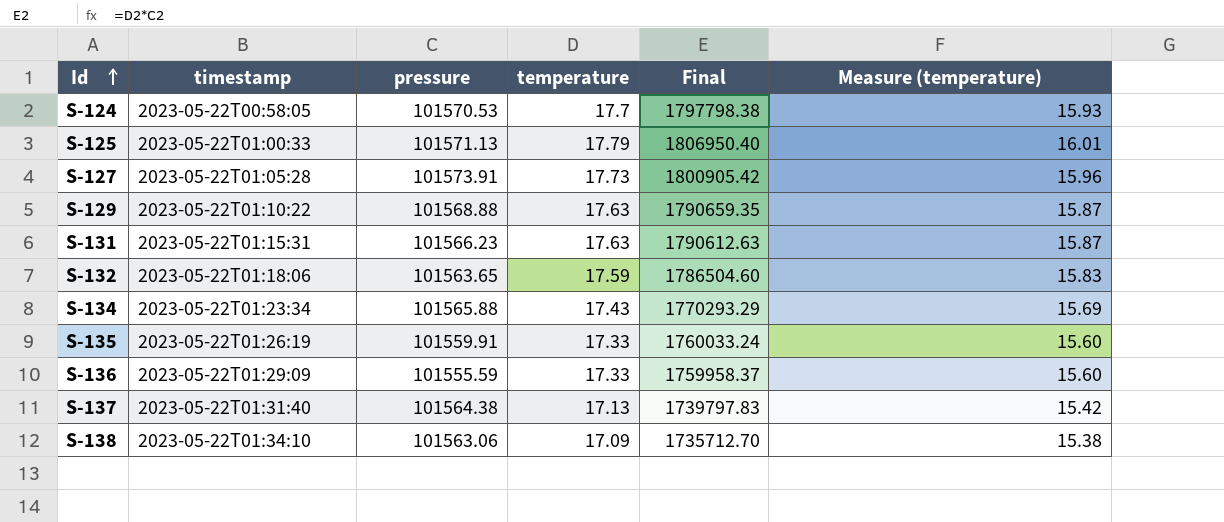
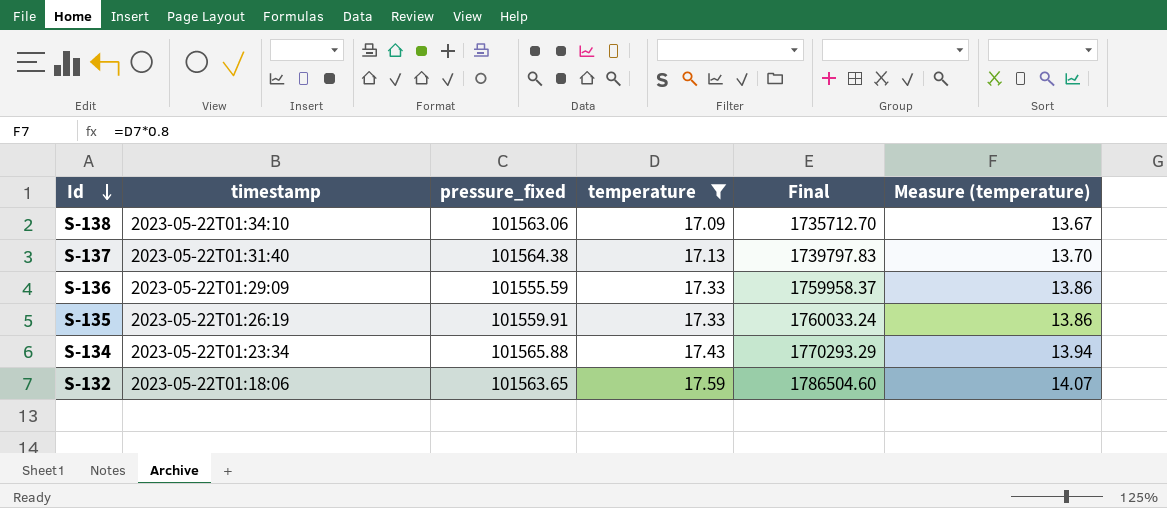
filter: none -> temperature <= 17.59
row order: Id ascending -> Id descending
column name: pressure -> pressure_fixed
column Measure (temperature) | formula: [temperature] * 0.9 -> [temperature] * 0.8

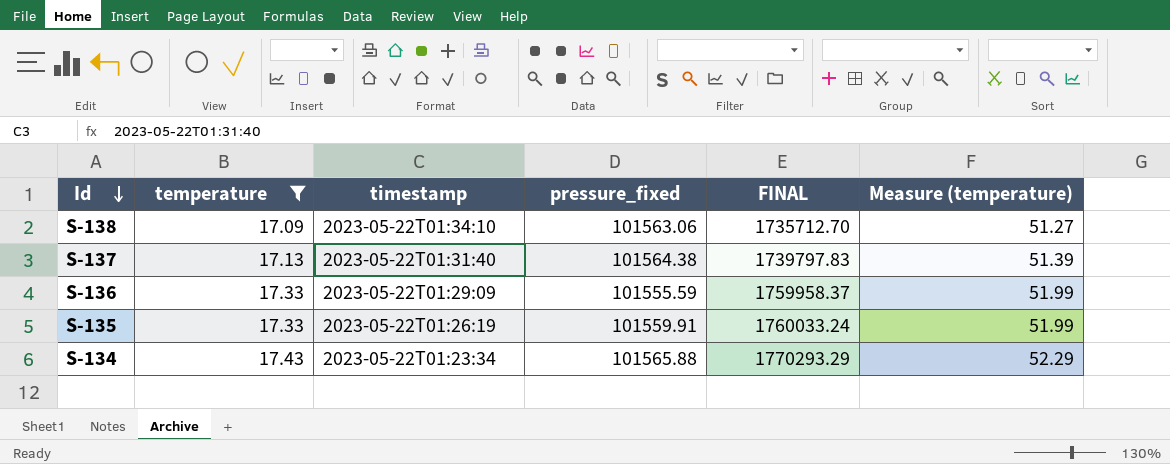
column temperature | position: 4 -> 2
column name: Final -> FINAL
column Measure (temperature) | formula: [temperature] * 0.8 -> [temperature] * 3
row S-132: 2023-05-22T01:18:06 | 101563.65 | 17.59 | 1786504.60 | 14.07 -> none

